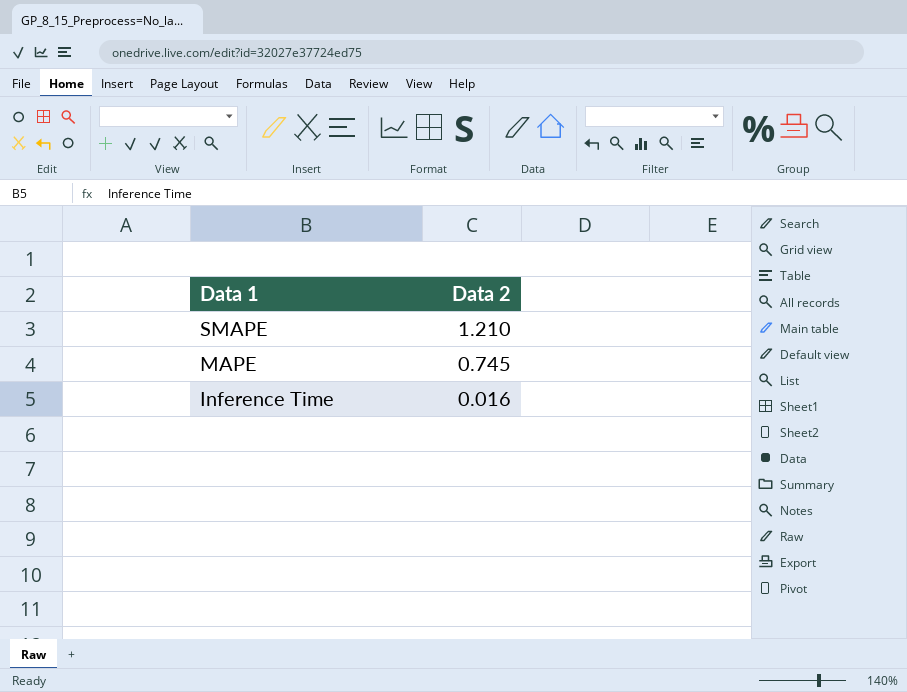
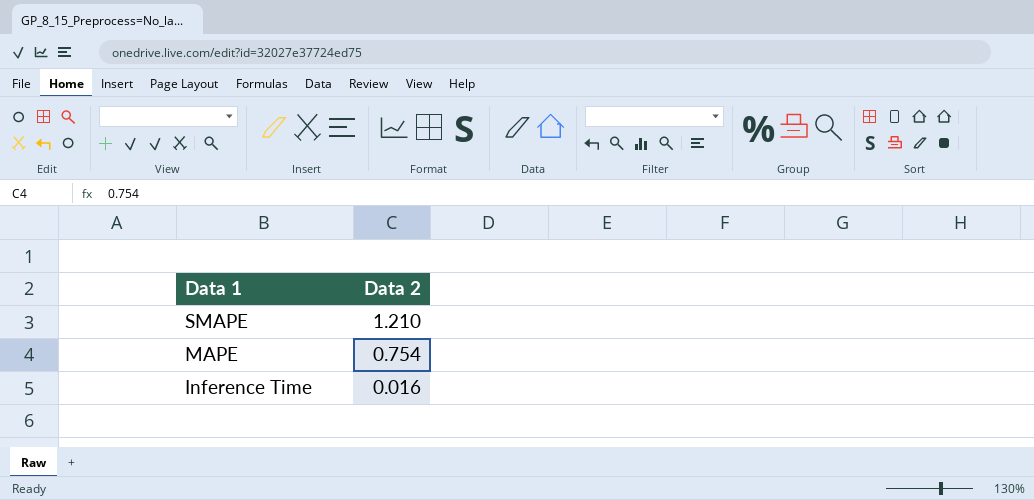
MAPE | Data 2: 0.745 -> 0.754

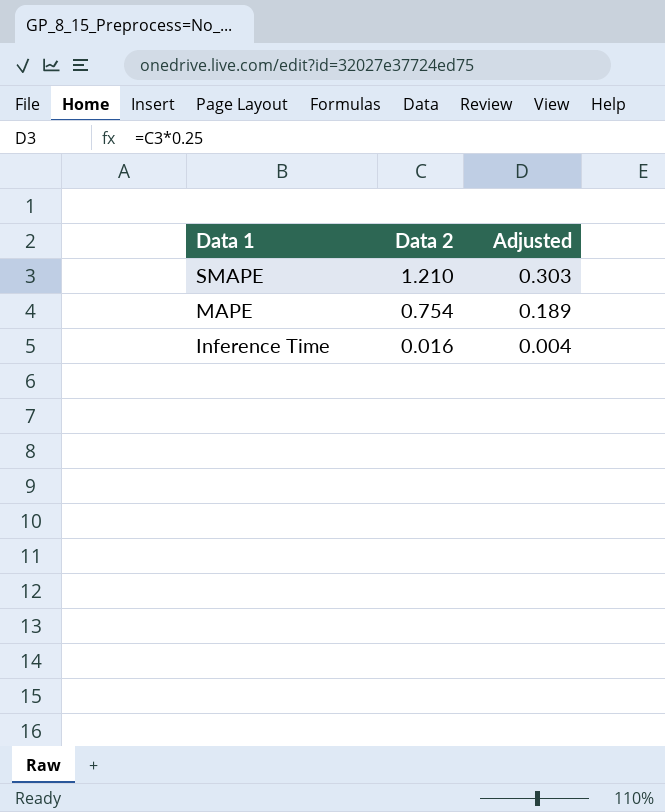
column Adjusted | formula: none -> [Data 2] * 0.25

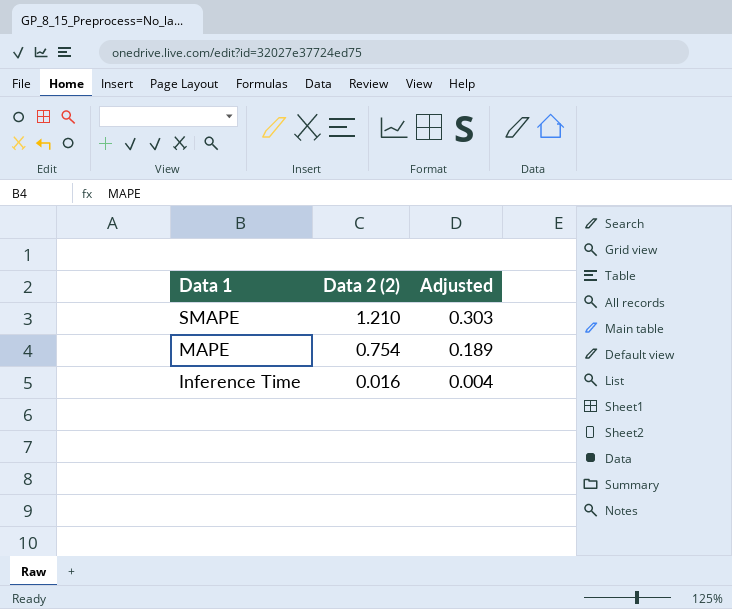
column name: Data 2 -> Data 2 (2)

